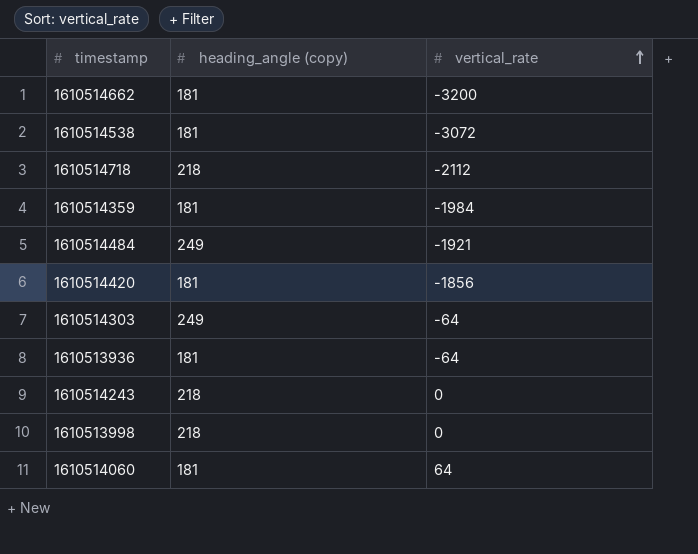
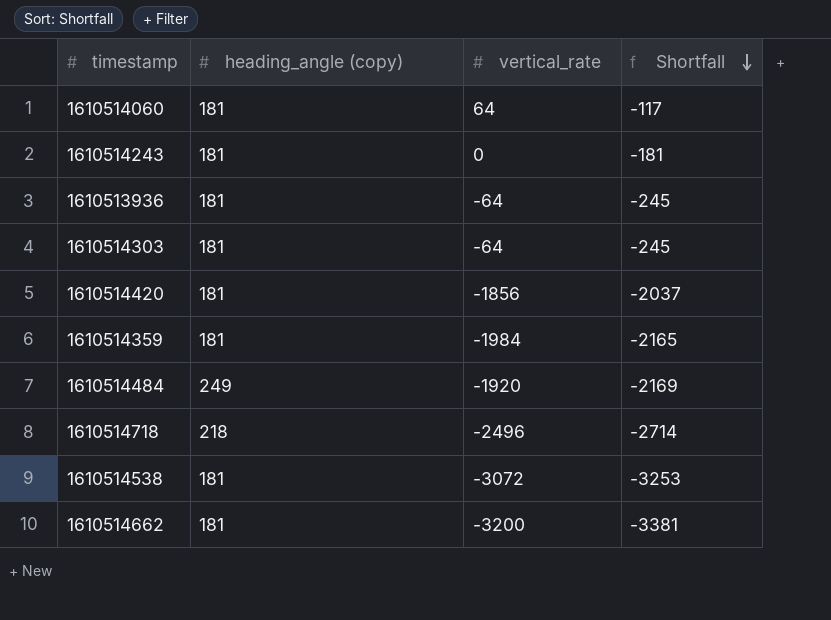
row order: vertical_rate ascending -> Shortfall descending
column Shortfall | formula: none -> [vertical_rate] - [heading_angle (copy)]
row 1610513998: 218 | 0 -> none
1610514243 | heading_angle (copy): 218 -> 181
1610514303 | heading_angle (copy): 249 -> 181
1610514484 | vertical_rate: -1921 -> -1920
1610514718 | vertical_rate: -2112 -> -2496

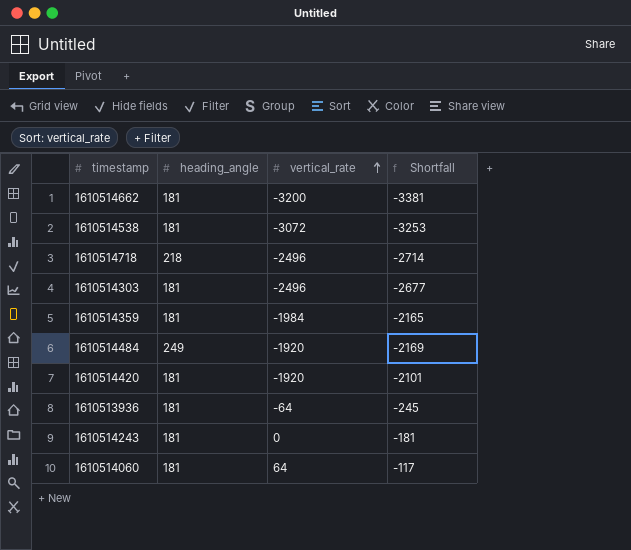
row order: Shortfall descending -> vertical_rate ascending
column name: heading_angle (copy) -> heading_angle
1610514303 | vertical_rate: -64 -> -2496
1610514303 | Shortfall: -245 -> -2677
1610514420 | vertical_rate: -1856 -> -1920
1610514420 | Shortfall: -2037 -> -2101

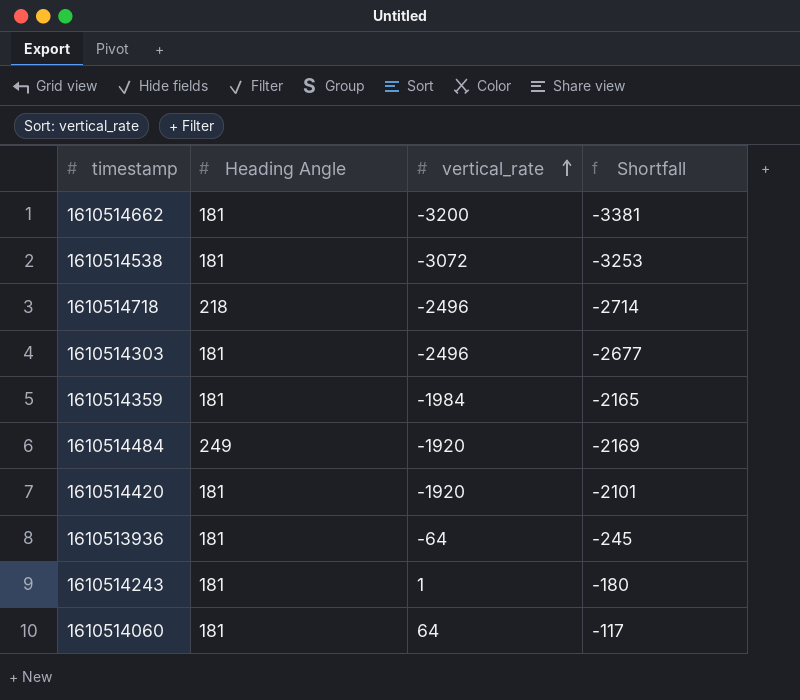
column name: heading_angle -> Heading Angle
1610514243 | vertical_rate: 0 -> 1
1610514243 | Shortfall: -181 -> -180

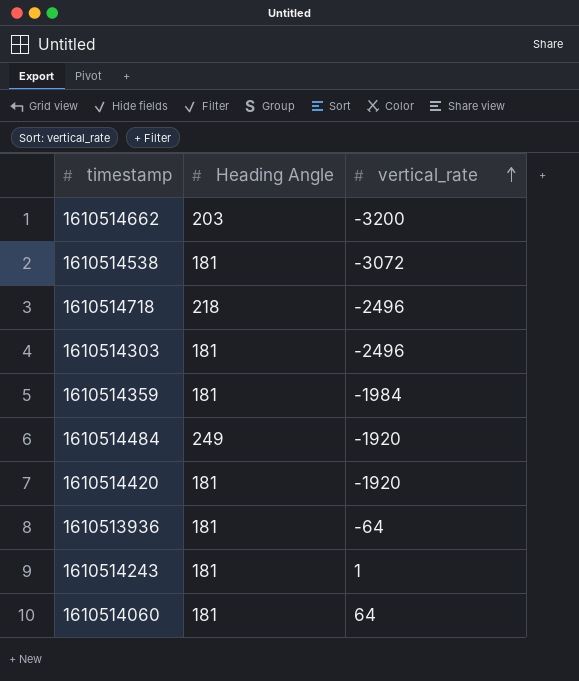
column Shortfall | formula: [vertical_rate] - [Heading Angle] -> none
1610514662 | Heading Angle: 181 -> 203

